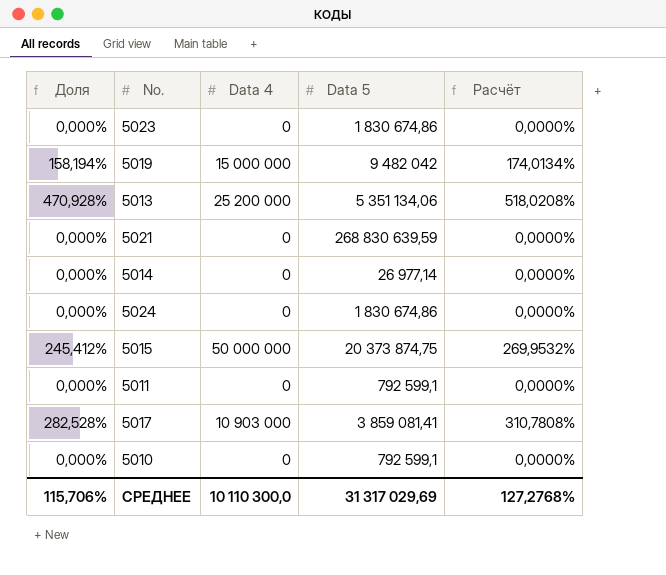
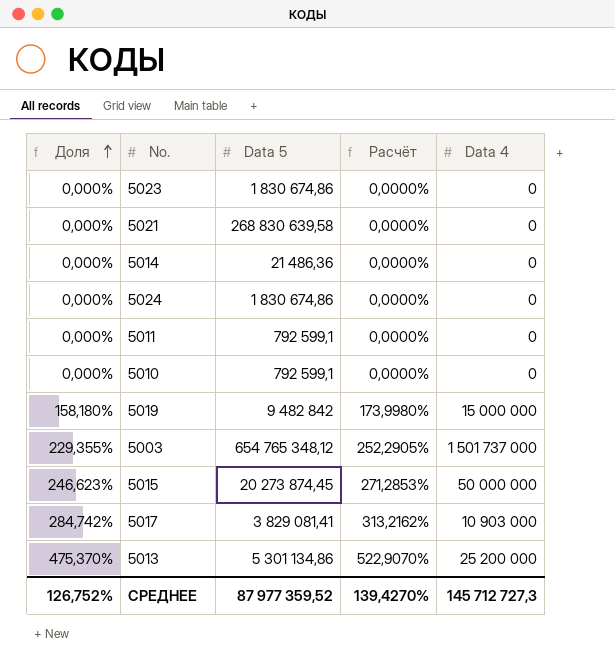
row order: none -> Доля ascending
column Data 4 | position: 3 -> 5
5021 | Data 5: 268 830 639,59 -> 268 830 639,58
5014 | Data 5: 26 977,14 -> 21 486,36
5019 | Доля: 158,194% -> 158,180%
5019 | Data 5: 9 482 042 -> 9 482 842
5019 | Расчёт: 174,0134% -> 173,9980%
row 5003: none -> 229,355% | 654 765 348,12 | 252,2905% | 1 501 737 000
5015 | Доля: 245,412% -> 246,623%
5015 | Data 5: 20 373 874,75 -> 20 273 874,45
5015 | Расчёт: 269,9532% -> 271,2853%
5017 | Доля: 282,528% -> 284,742%
5017 | Data 5: 3 859 081,41 -> 3 829 081,41
5017 | Расчёт: 310,7808% -> 313,2162%
5013 | Доля: 470,928% -> 475,370%
5013 | Data 5: 5 351 134,06 -> 5 301 134,86
5013 | Расчёт: 518,0208% -> 522,9070%
СРЕДНЕЕ | Доля: 115,706% -> 126,752%
СРЕДНЕЕ | Data 5: 31 317 029,69 -> 87 977 359,52
СРЕДНЕЕ | Расчёт: 127,2768% -> 139,4270%
СРЕДНЕЕ | Data 4: 10 110 300,0 -> 145 712 727,3

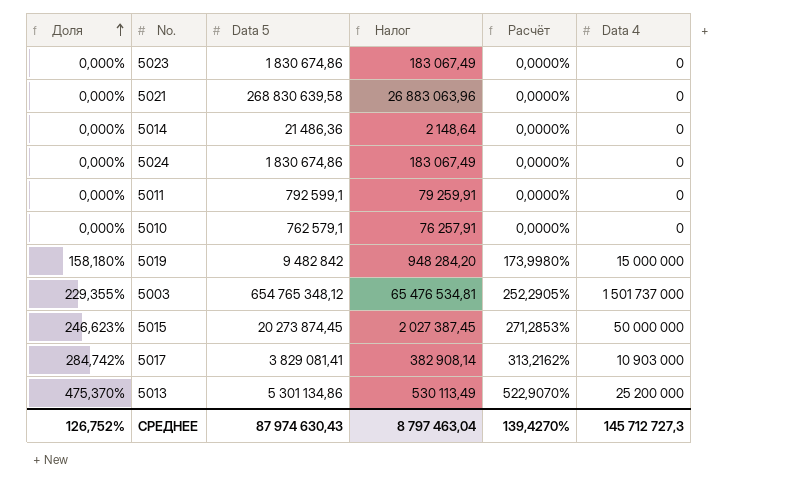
column Налог | formula: none -> [Data 5] * 0,1
5010 | Data 5: 792 599,1 -> 762 579,1
СРЕДНЕЕ | Data 5: 87 977 359,52 -> 87 974 630,43

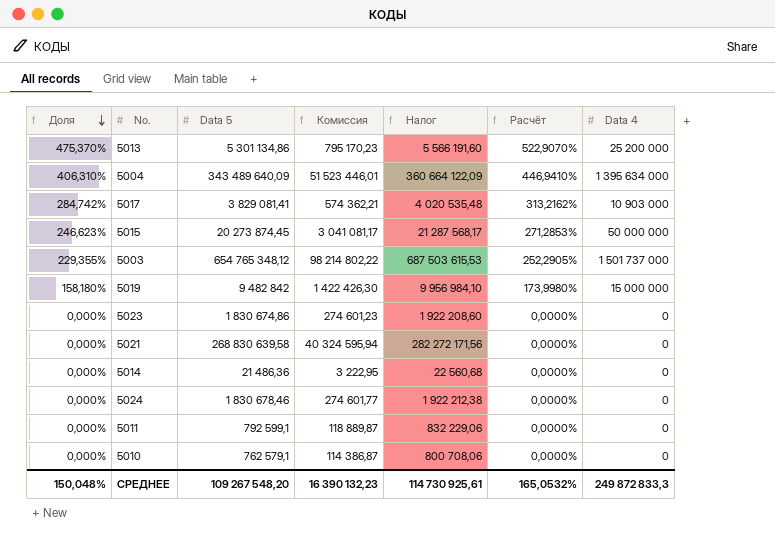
row order: Доля ascending -> Доля descending
column Комиссия | formula: none -> [Data 5] * 0,15
column Налог | formula: [Data 5] * 0,1 -> [Data 5] * 1,05
row 5004: none -> 406,310% | 343 489 640,09 | 51 523 446,01 | 360 664 122,09 | 446,9410% | 1 395 634 000
5024 | Data 5: 1 830 674,86 -> 1 830 678,46
СРЕДНЕЕ | Доля: 126,752% -> 150,048%
СРЕДНЕЕ | Data 5: 87 974 630,43 -> 109 267 548,20
СРЕДНЕЕ | Налог: 8 797 463,04 -> 114 730 925,61
СРЕДНЕЕ | Расчёт: 139,4270% -> 165,0532%
СРЕДНЕЕ | Data 4: 145 712 727,3 -> 249 872 833,3

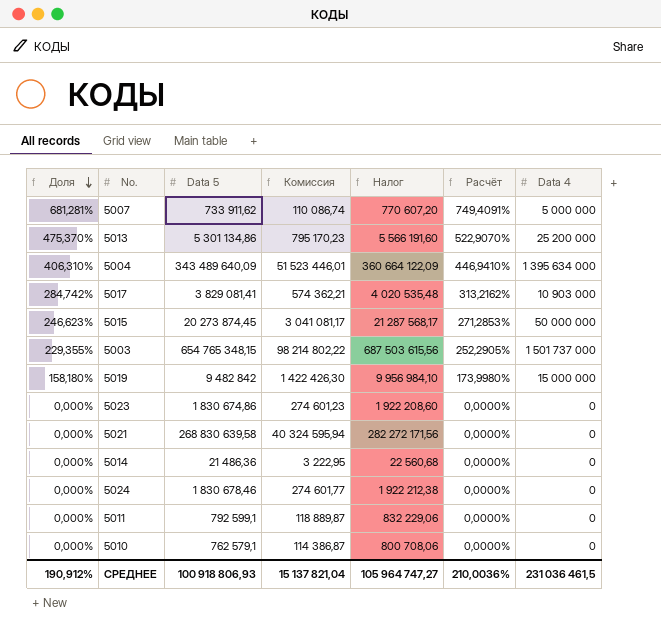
row 5007: none -> 681,281% | 733 911,62 | 110 086,74 | 770 607,20 | 749,4091% | 5 000 000
5003 | Data 5: 654 765 348,12 -> 654 765 348,15
5003 | Налог: 687 503 615,53 -> 687 503 615,56
СРЕДНЕЕ | Доля: 150,048% -> 190,912%
СРЕДНЕЕ | Data 5: 109 267 548,20 -> 100 918 806,93
СРЕДНЕЕ | Комиссия: 16 390 132,23 -> 15 137 821,04
СРЕДНЕЕ | Налог: 114 730 925,61 -> 105 964 747,27
СРЕДНЕЕ | Расчёт: 165,0532% -> 210,0036%
СРЕДНЕЕ | Data 4: 249 872 833,3 -> 231 036 461,5

